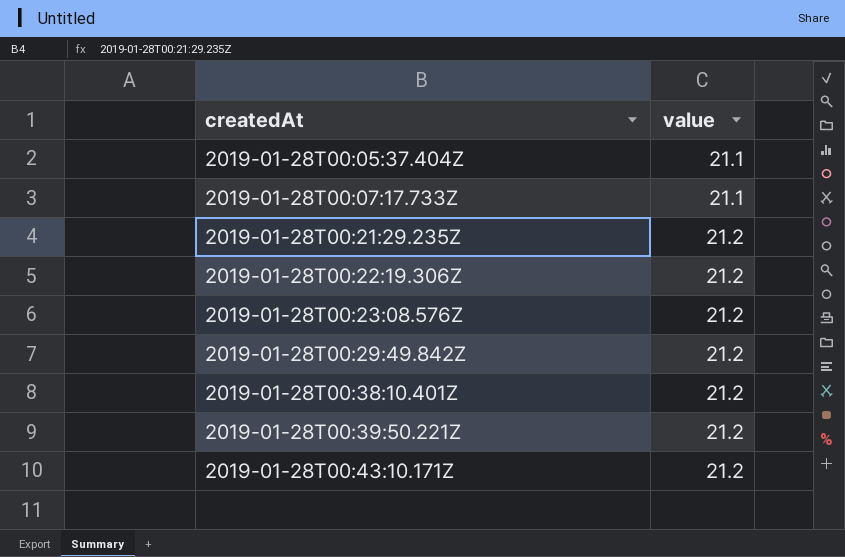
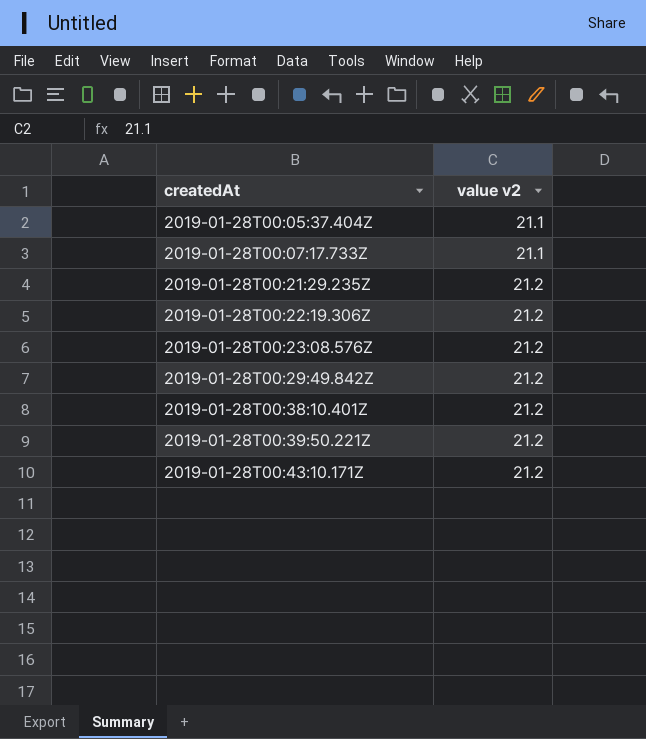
column name: value -> value v2

